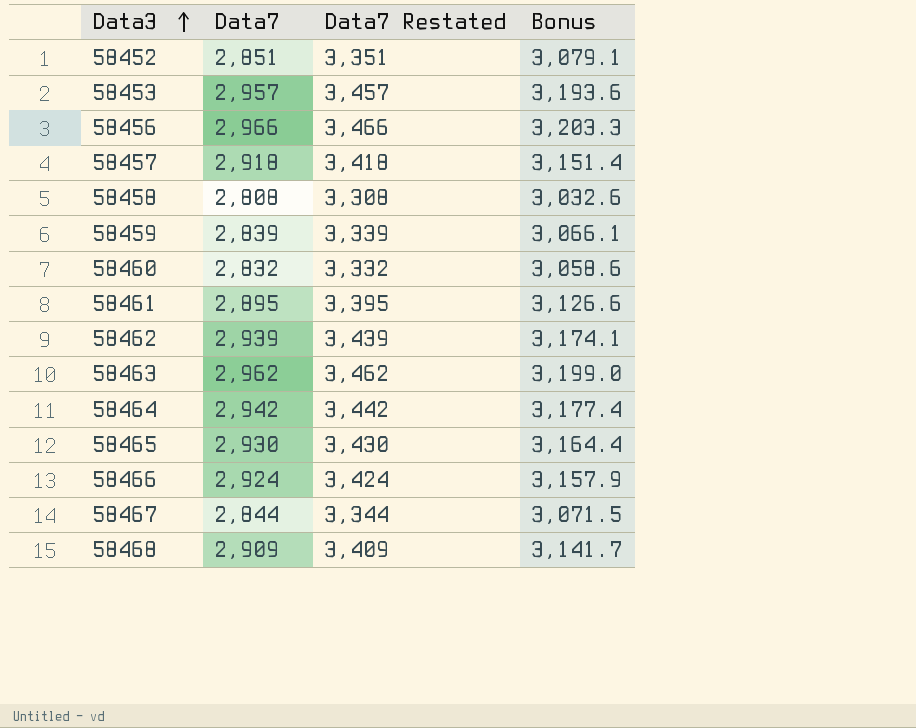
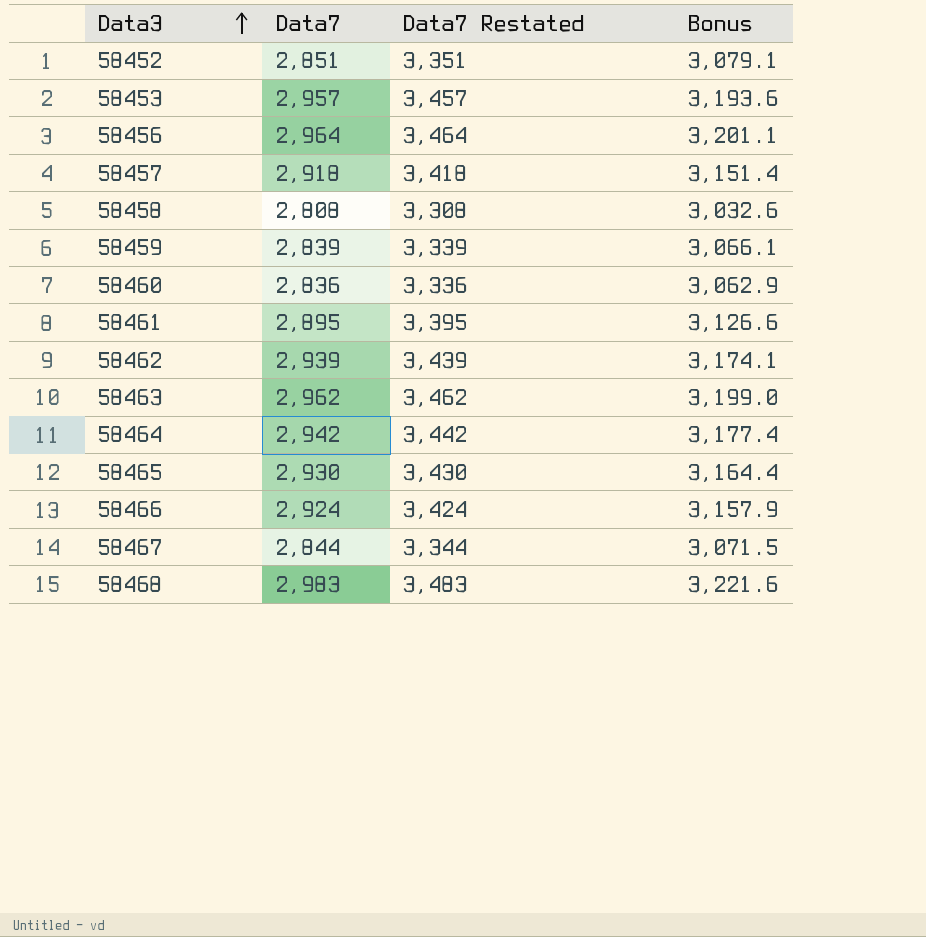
58456 | Data7: 2,966 -> 2,964
58456 | Data7 Restated: 3,466 -> 3,464
58456 | Bonus: 3,203.3 -> 3,201.1
58460 | Data7: 2,832 -> 2,836
58460 | Data7 Restated: 3,332 -> 3,336
58460 | Bonus: 3,058.6 -> 3,062.9
58468 | Data7: 2,909 -> 2,983
58468 | Data7 Restated: 3,409 -> 3,483
58468 | Bonus: 3,141.7 -> 3,221.6

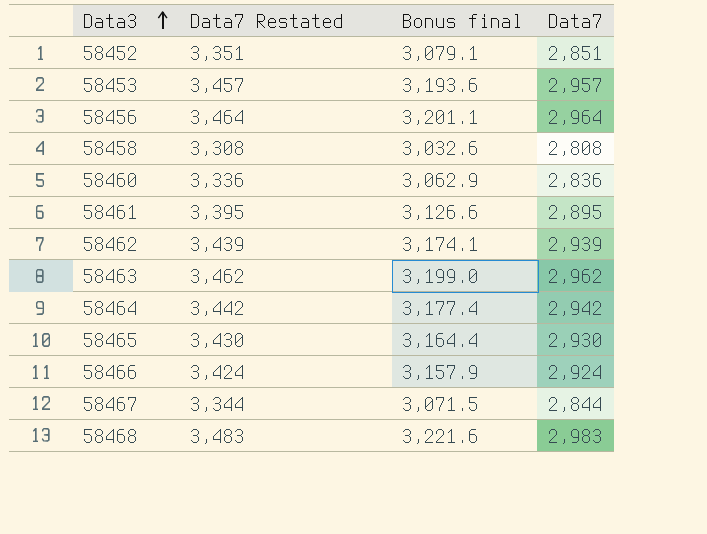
column name: Bonus -> Bonus final
column Data7 | position: 2 -> 4
row 58457: 2,918 | 3,418 | 3,151.4 -> none
row 58459: 2,839 | 3,339 | 3,066.1 -> none

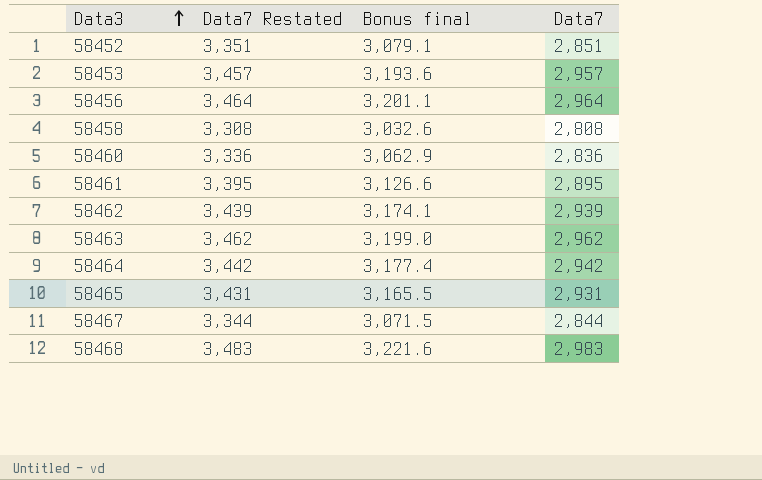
row 58466: 3,424 | 3,157.9 | 2,924 -> none
58465 | Data7 Restated: 3,430 -> 3,431
58465 | Bonus final: 3,164.4 -> 3,165.5
58465 | Data7: 2,930 -> 2,931

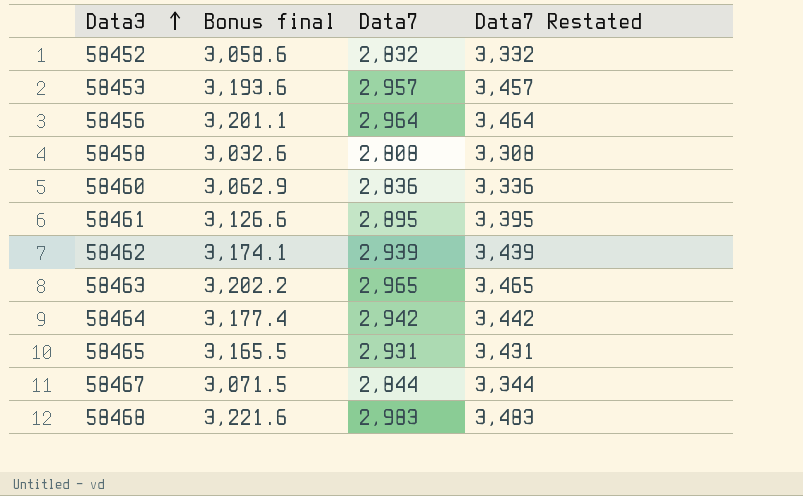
column Data7 Restated | position: 2 -> 4
58452 | Bonus final: 3,079.1 -> 3,058.6
58452 | Data7: 2,851 -> 2,832
58452 | Data7 Restated: 3,351 -> 3,332
58463 | Bonus final: 3,199.0 -> 3,202.2
58463 | Data7: 2,962 -> 2,965
58463 | Data7 Restated: 3,462 -> 3,465

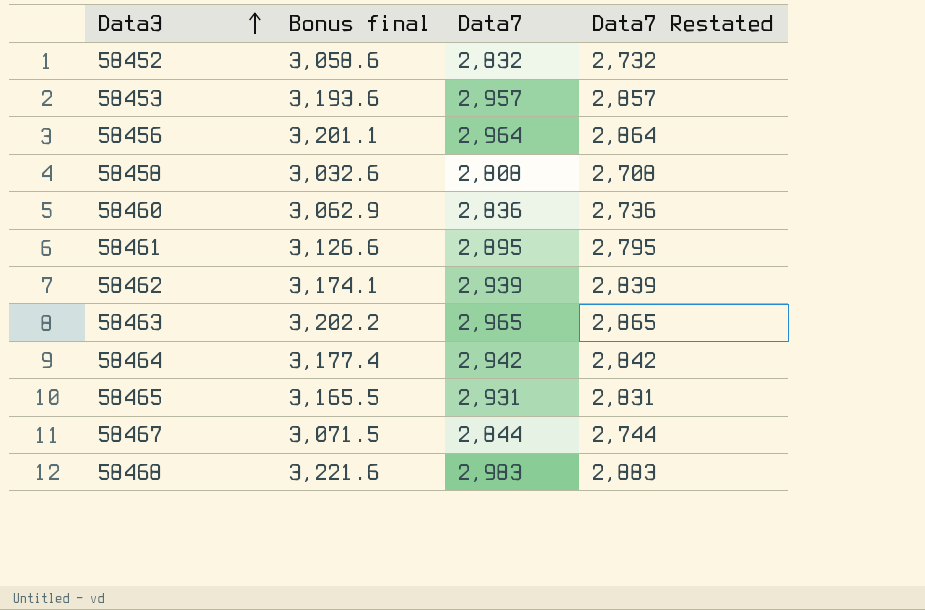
column Data7 Restated | formula: [Data7] + 500 -> [Data7] - 100

